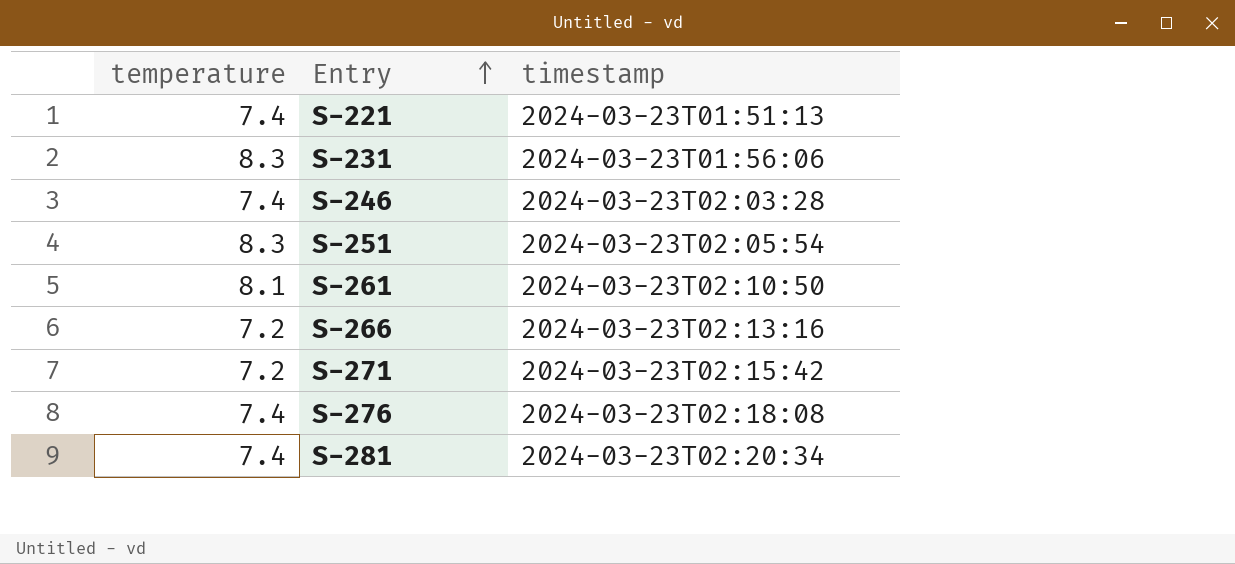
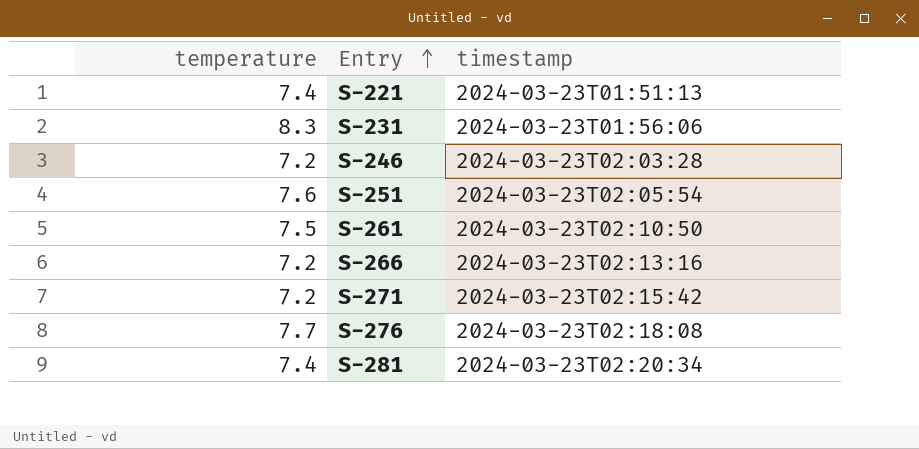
S-246 | temperature: 7.4 -> 7.2
S-251 | temperature: 8.3 -> 7.6
S-261 | temperature: 8.1 -> 7.5
S-276 | temperature: 7.4 -> 7.7

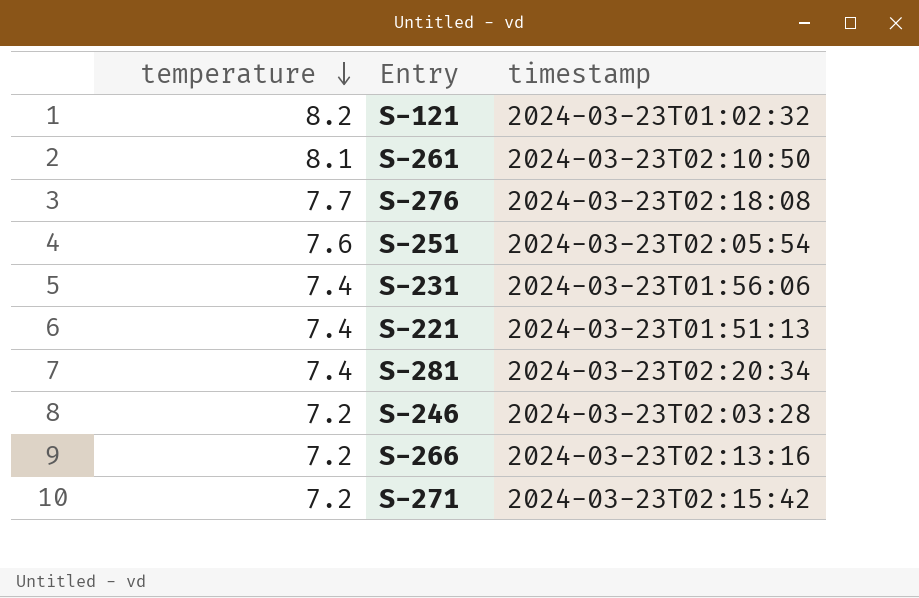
row order: Entry ascending -> temperature descending
row S-121: none -> 8.2 | 2024-03-23T01:02:32
S-261 | temperature: 7.5 -> 8.1
S-231 | temperature: 8.3 -> 7.4

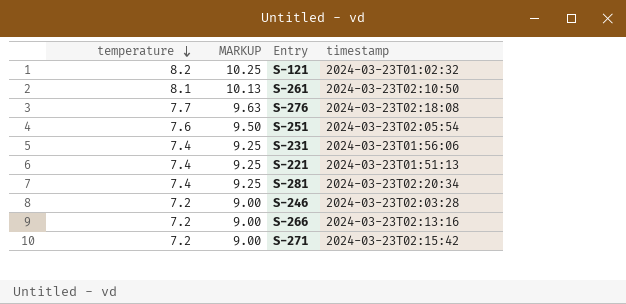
column MARKUP | formula: none -> [temperature] * 1.25

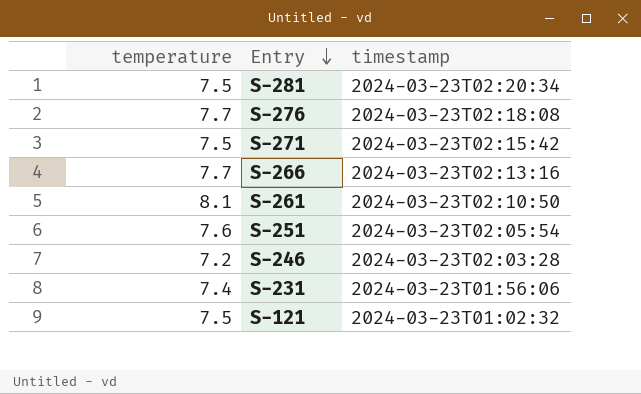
row order: temperature descending -> Entry descending
column MARKUP | formula: [temperature] * 1.25 -> none
row S-221: 7.4 | 9.25 | 2024-03-23T01:51:13 -> none
S-281 | temperature: 7.4 -> 7.5
S-271 | temperature: 7.2 -> 7.5
S-266 | temperature: 7.2 -> 7.7
S-121 | temperature: 8.2 -> 7.5

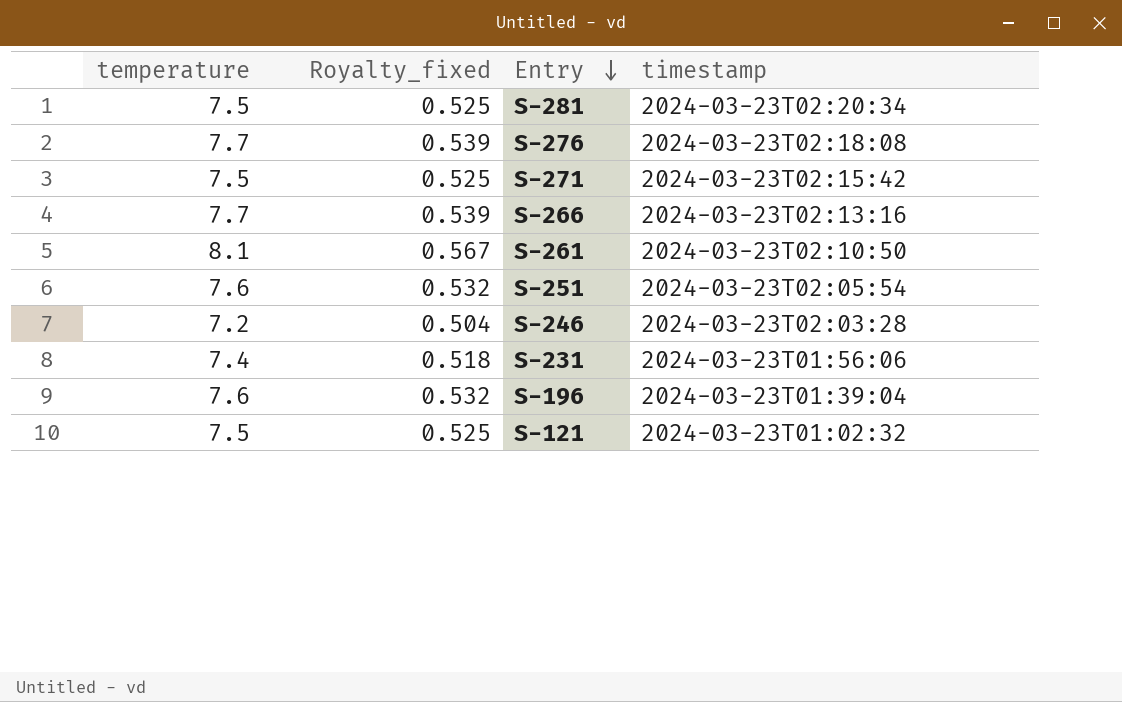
column Royalty_fixed | formula: none -> [temperature] * 0.07
row S-196: none -> 7.6 | 0.532 | 2024-03-23T01:39:04

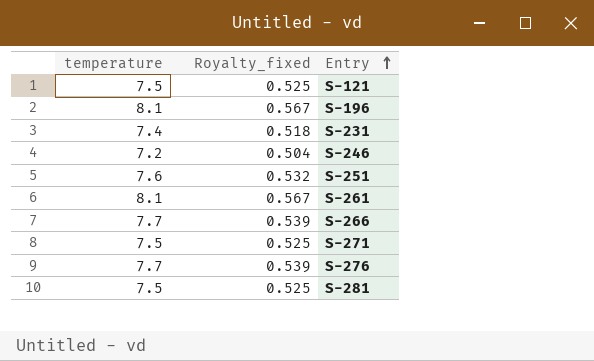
row order: Entry descending -> Entry ascending
column timestamp | position: 4 -> none
S-196 | temperature: 7.6 -> 8.1
S-196 | Royalty_fixed: 0.532 -> 0.567

